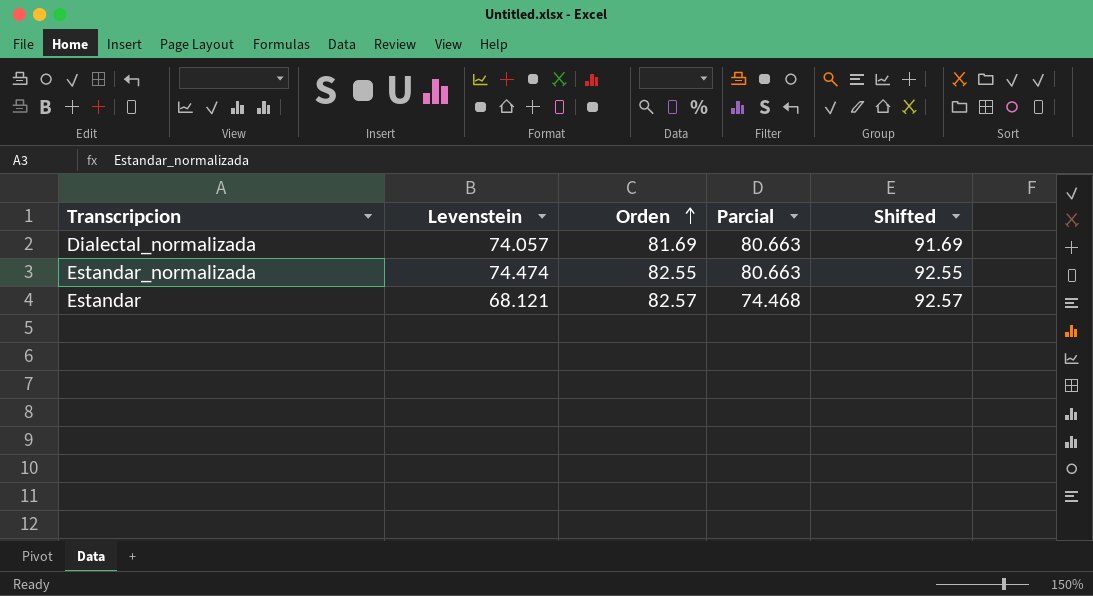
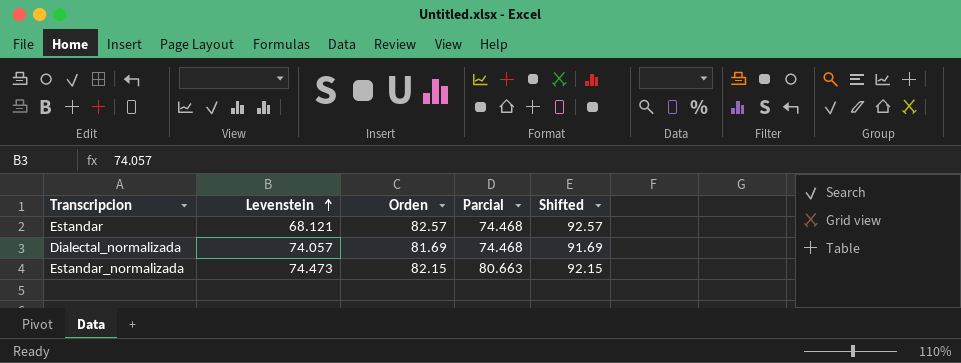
row order: Orden ascending -> Levenstein ascending
Dialectal_normalizada | Parcial: 80.663 -> 74.468
Estandar_normalizada | Levenstein: 74.474 -> 74.473
Estandar_normalizada | Orden: 82.55 -> 82.15
Estandar_normalizada | Shifted: 92.55 -> 92.15

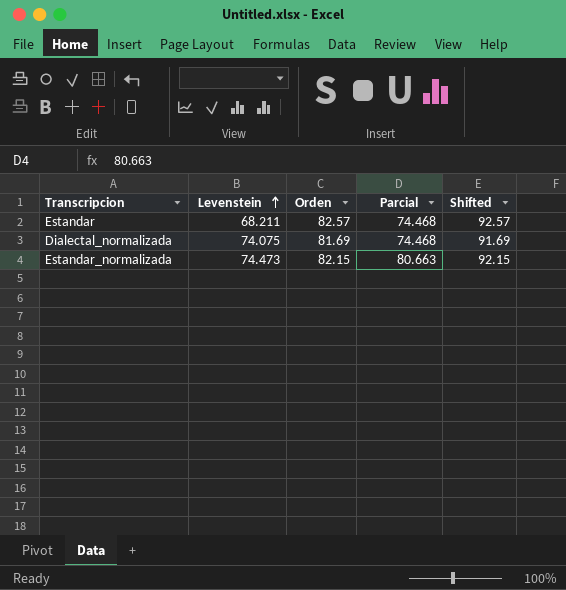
Estandar | Levenstein: 68.121 -> 68.211
Dialectal_normalizada | Levenstein: 74.057 -> 74.075

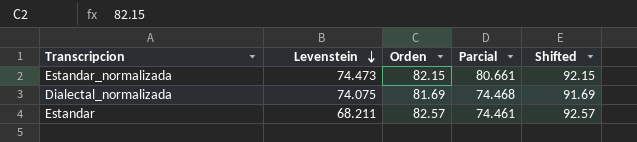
row order: Levenstein ascending -> Levenstein descending
Estandar_normalizada | Parcial: 80.663 -> 80.661
Estandar | Parcial: 74.468 -> 74.461

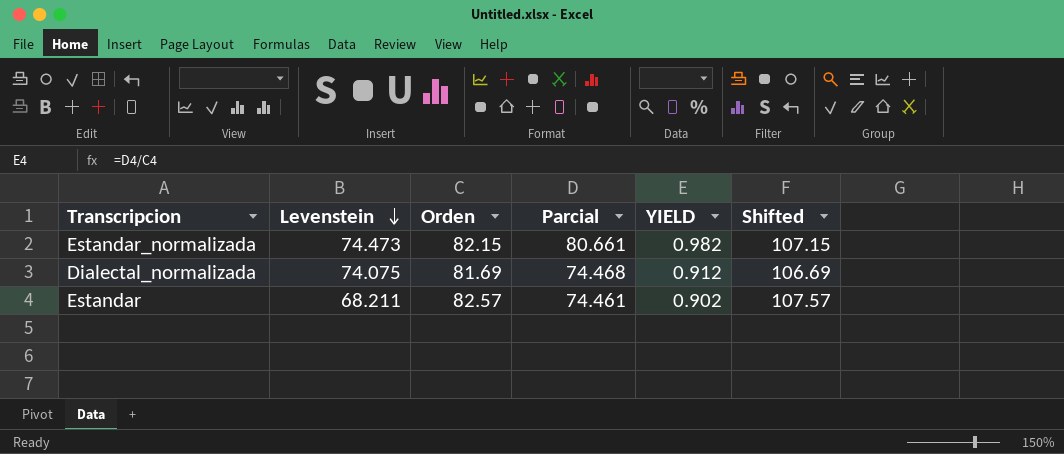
column YIELD | formula: none -> [Parcial] / [Orden]
column Shifted | formula: [Orden] + 10 -> [Orden] + 25

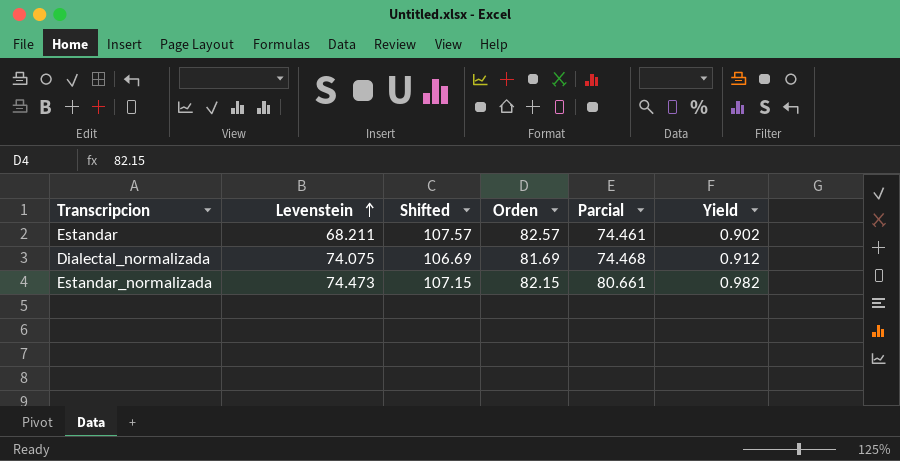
row order: Levenstein descending -> Levenstein ascending
column Shifted | position: 6 -> 3
column name: YIELD -> Yield

